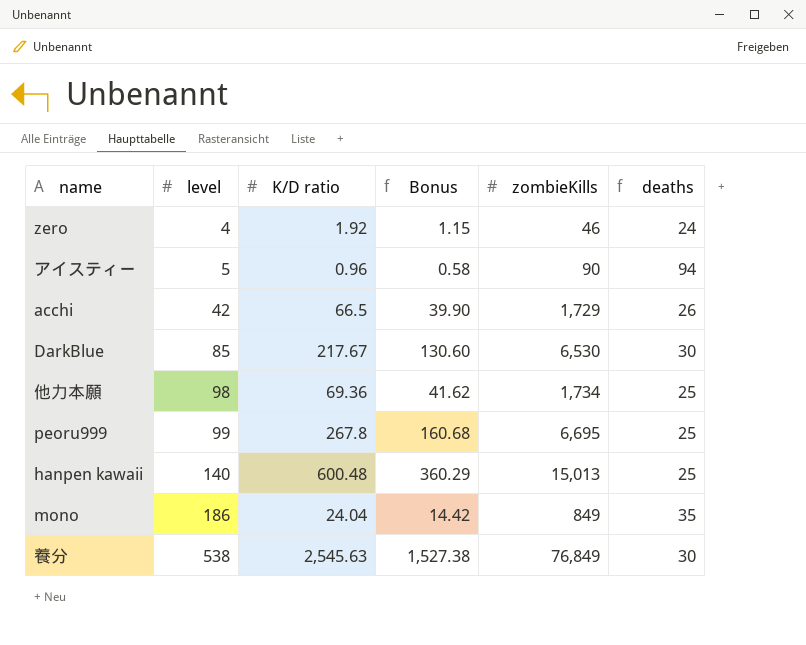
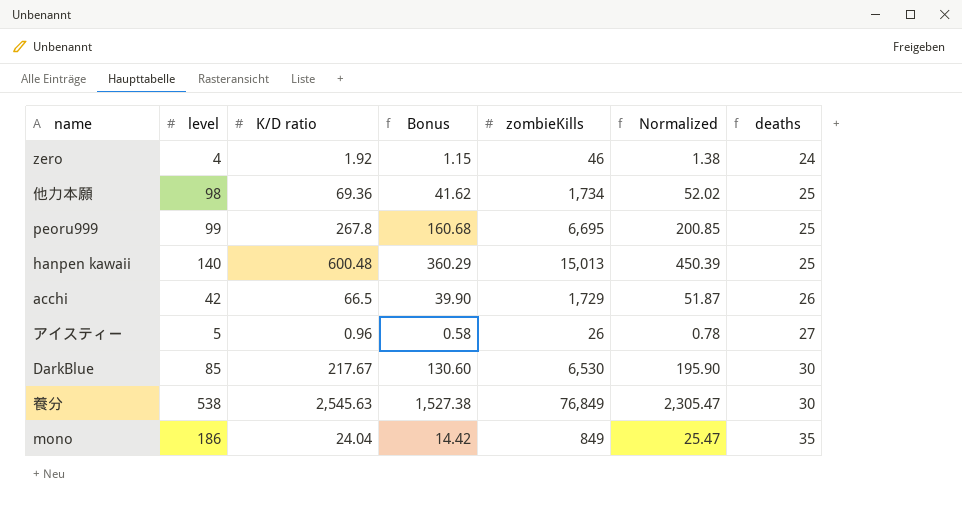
row order: level ascending -> deaths ascending
column Normalized | formula: none -> [zombieKills] * 0.03
アイスティー | zombieKills: 90 -> 26
アイスティー | deaths: 94 -> 27

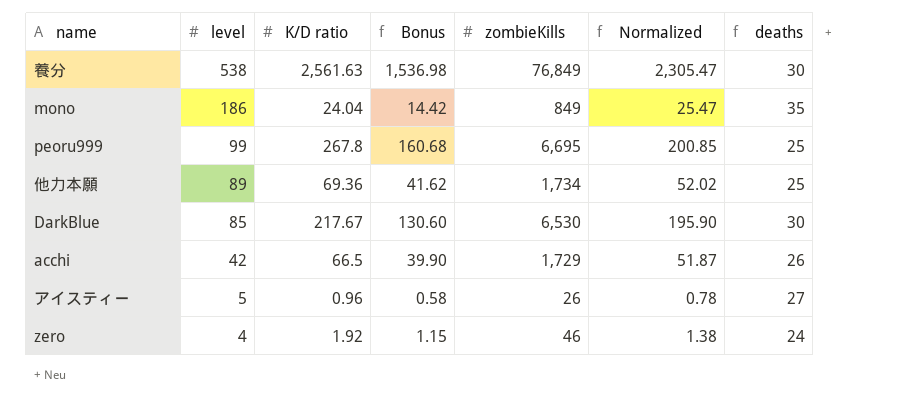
row order: deaths ascending -> level descending
row hanpen kawaii: 140 | 600.48 | 360.29 | 15,013 | 450.39 | 25 -> none
養分 | K/D ratio: 2,545.63 -> 2,561.63
養分 | Bonus: 1,527.38 -> 1,536.98
他力本願 | level: 98 -> 89

